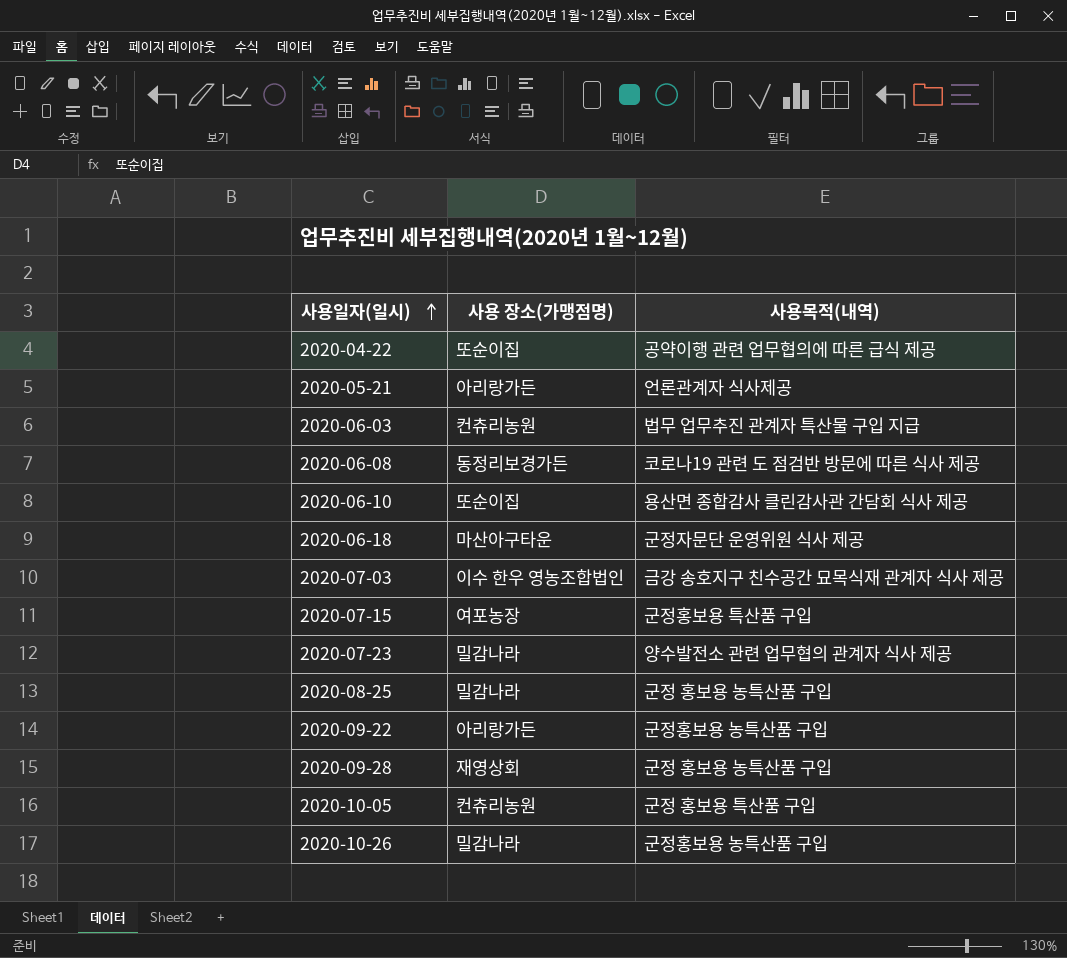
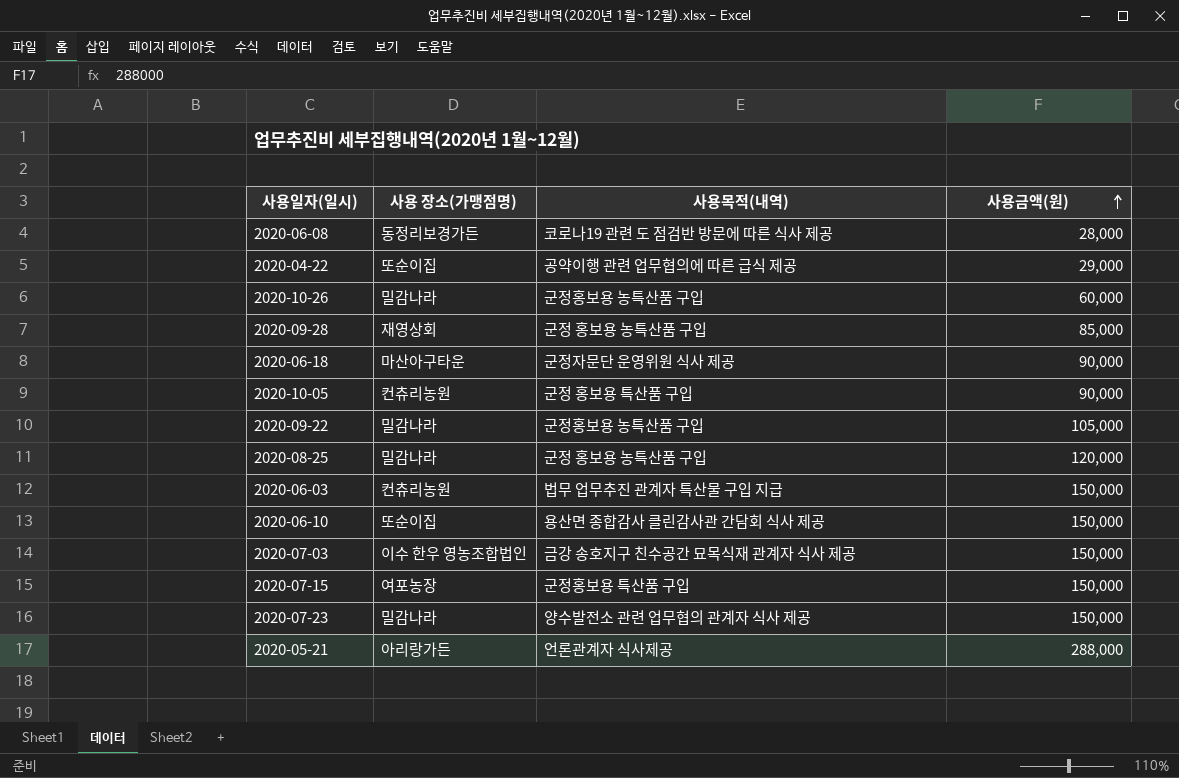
row order: 사용일자(일시) ascending -> 사용금액(원) ascending
column 사용금액(원) | position: none -> 4
2020-09-22 | 사용 장소(가맹점명): 아리랑가든 -> 밀감나라

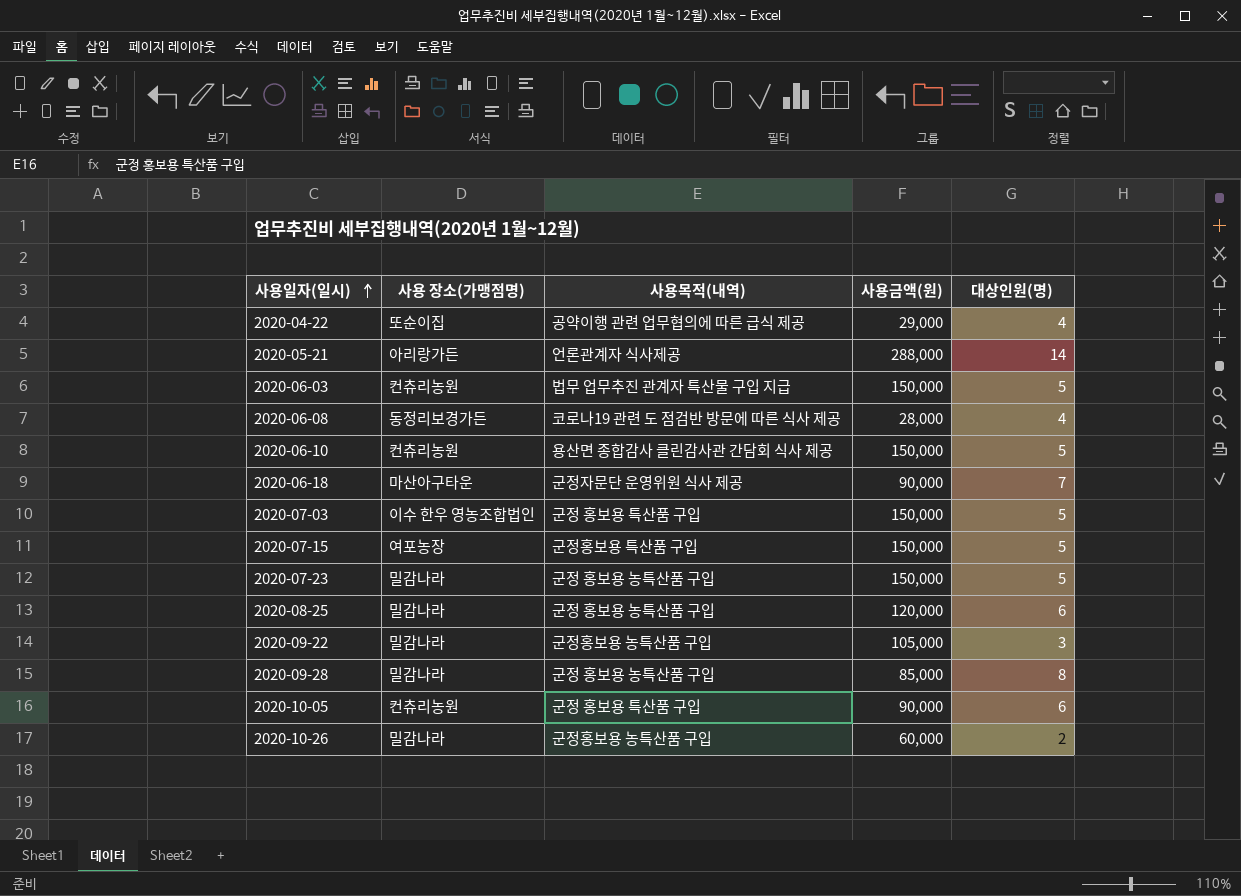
row order: 사용금액(원) ascending -> 사용일자(일시) ascending
column 대상인원(명) | position: none -> 5
2020-06-10 | 사용 장소(가맹점명): 또순이집 -> 컨츄리농원
2020-07-03 | 사용목적(내역): 금강 송호지구 친수공간 묘목식재 관계자 식사 제공 -> 군정 홍보용 특산품 구입
2020-07-23 | 사용목적(내역): 양수발전소 관련 업무협의 관계자 식사 제공 -> 군정 홍보용 농특산품 구입
2020-09-28 | 사용 장소(가맹점명): 재영상회 -> 밀감나라

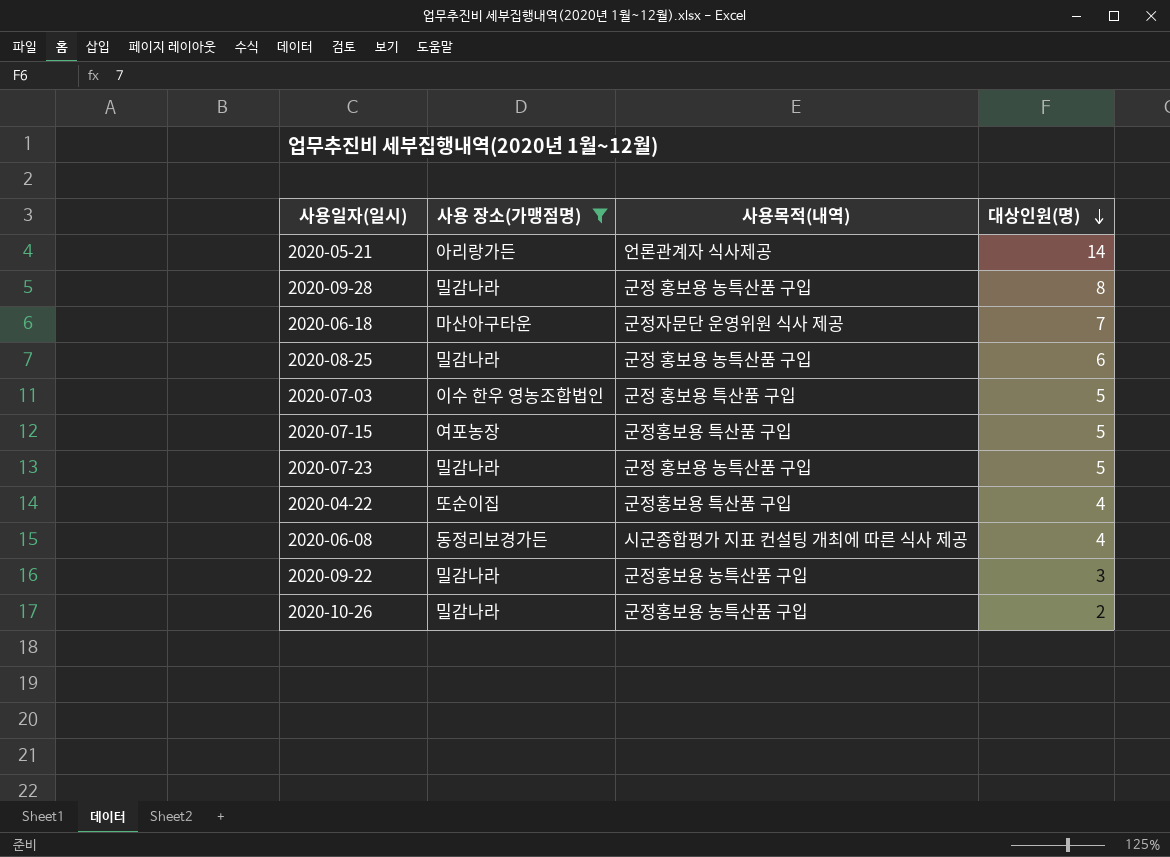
filter: none -> 사용 장소(가맹점명) != 컨츄리농원
row order: 사용일자(일시) ascending -> 대상인원(명) descending
column 사용금액(원) | position: 4 -> none
2020-04-22 | 사용목적(내역): 공약이행 관련 업무협의에 따른 급식 제공 -> 군정홍보용 특산품 구입
2020-06-08 | 사용목적(내역): 코로나19 관련 도 점검반 방문에 따른 식사 제공 -> 시군종합평가 지표 컨설팅 개최에 따른 식사 제공

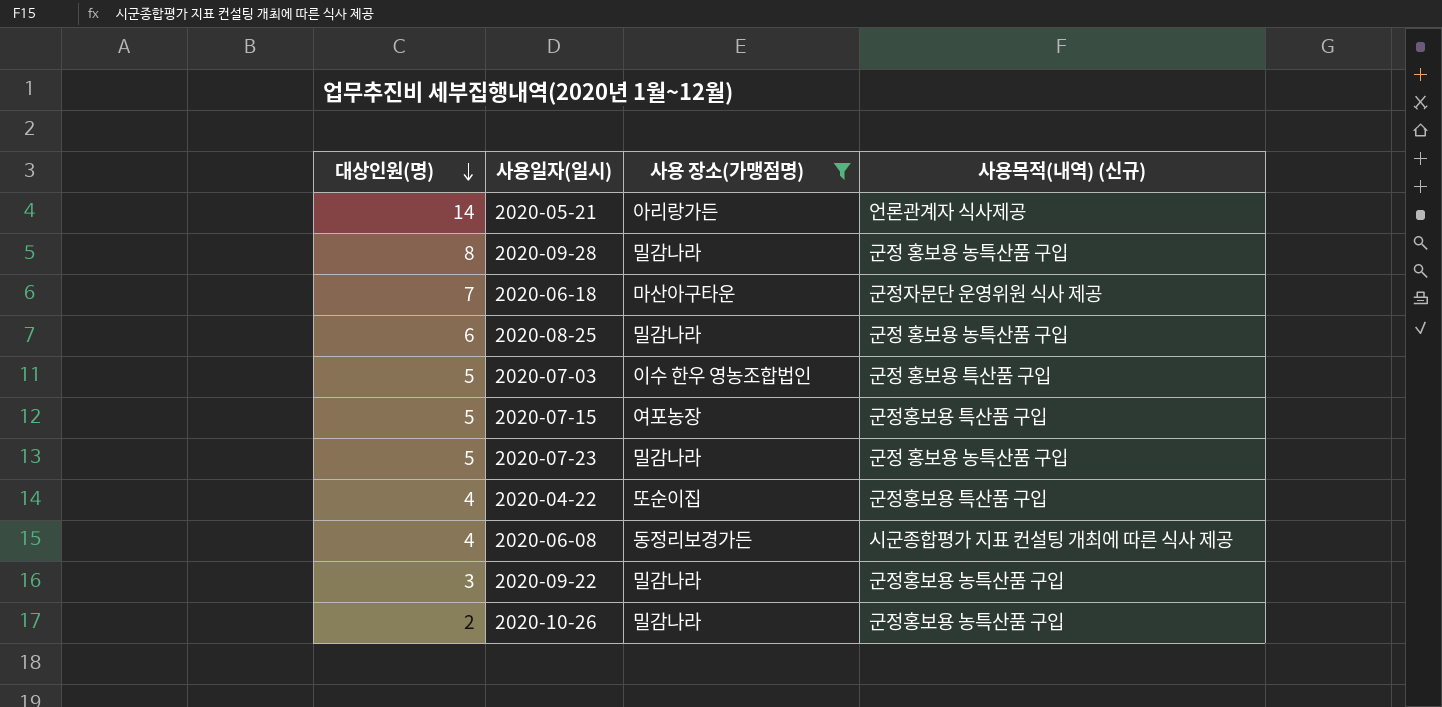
column 대상인원(명) | position: 4 -> 1
column name: 사용목적(내역) -> 사용목적(내역) (신규)

